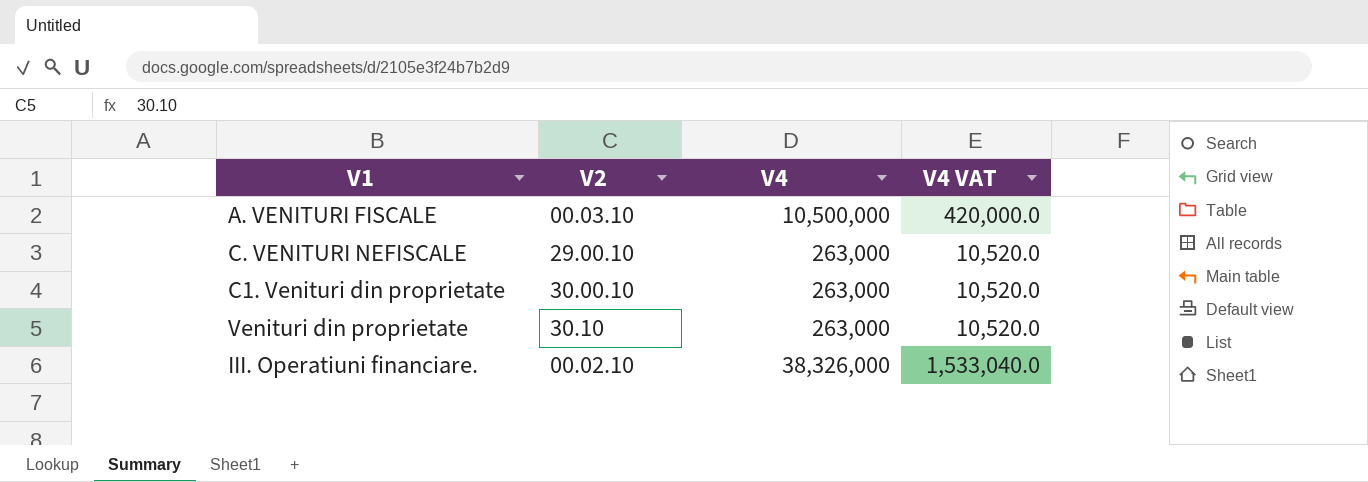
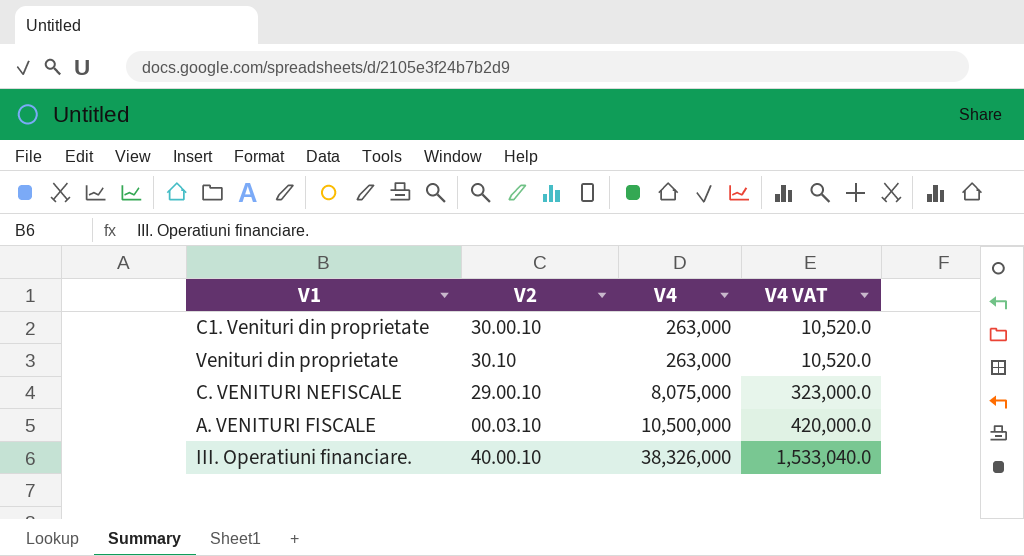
row order: none -> V4 ascending
C. VENITURI NEFISCALE | V4: 263,000 -> 8,075,000
C. VENITURI NEFISCALE | V4 VAT: 10,520.0 -> 323,000.0
III. Operatiuni financiare. | V2: 00.02.10 -> 40.00.10

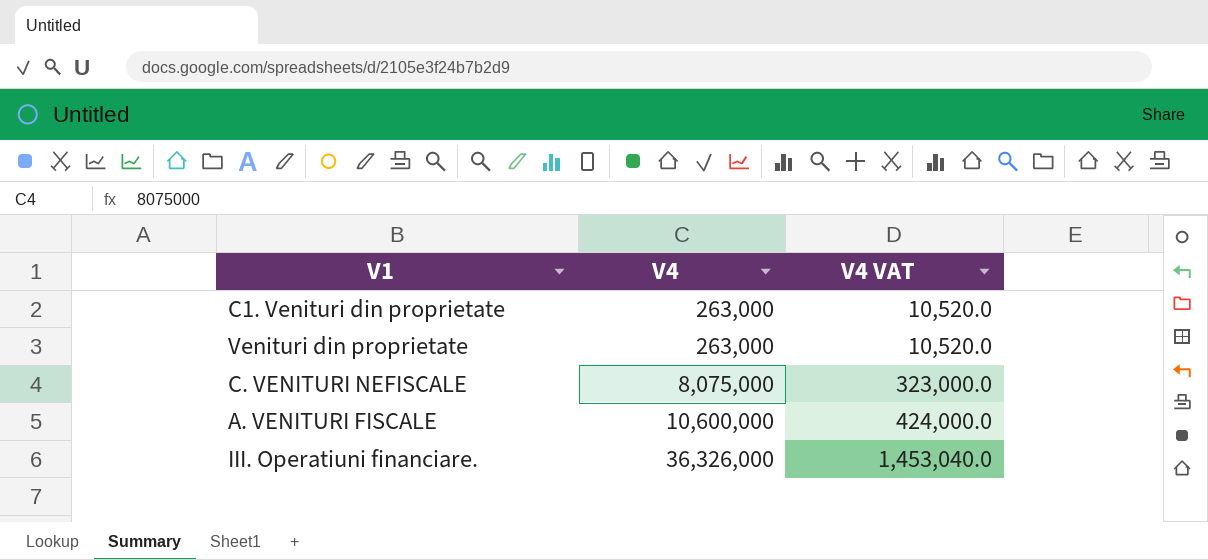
column V2 | position: 2 -> none
A. VENITURI FISCALE | V4: 10,500,000 -> 10,600,000
A. VENITURI FISCALE | V4 VAT: 420,000.0 -> 424,000.0
III. Operatiuni financiare. | V4: 38,326,000 -> 36,326,000
III. Operatiuni financiare. | V4 VAT: 1,533,040.0 -> 1,453,040.0

